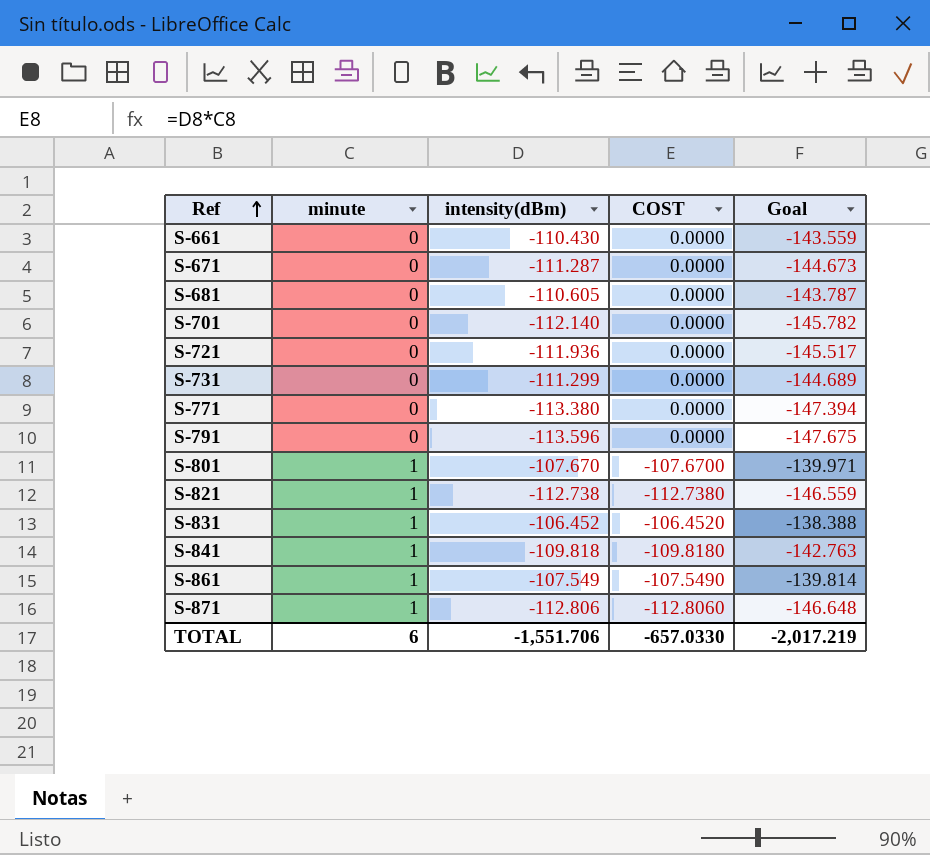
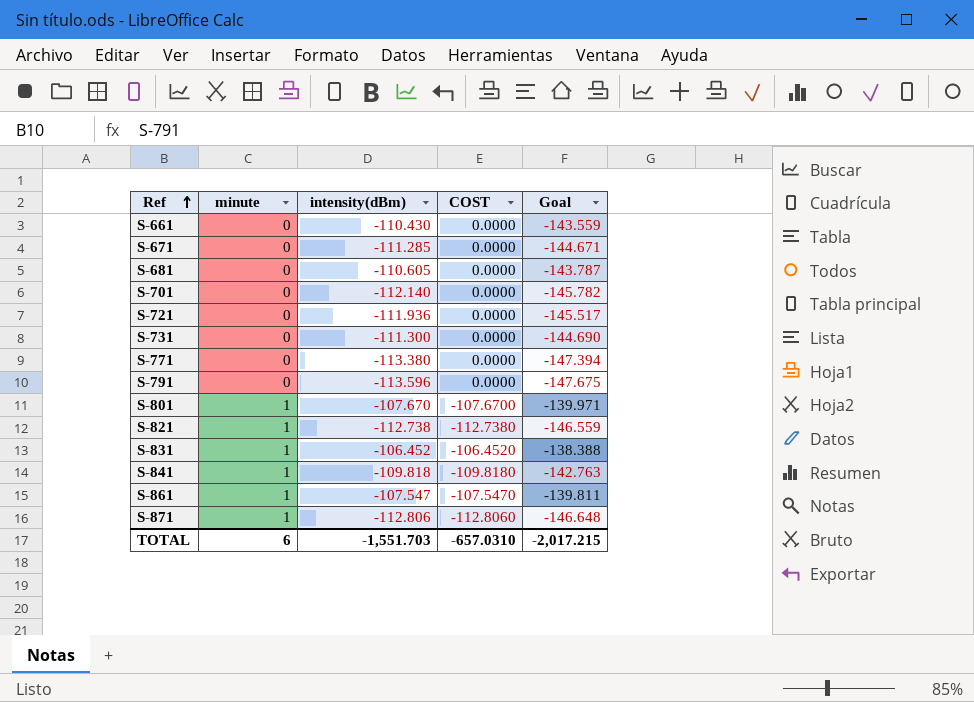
S-671 | intensity(dBm): -111.287 -> -111.285
S-671 | Goal: -144.673 -> -144.671
S-731 | intensity(dBm): -111.299 -> -111.300
S-731 | Goal: -144.689 -> -144.690
S-861 | intensity(dBm): -107.549 -> -107.547
S-861 | COST: -107.5490 -> -107.5470
S-861 | Goal: -139.814 -> -139.811
TOTAL | intensity(dBm): -1,551.706 -> -1,551.703
TOTAL | COST: -657.0330 -> -657.0310
TOTAL | Goal: -2,017.219 -> -2,017.215

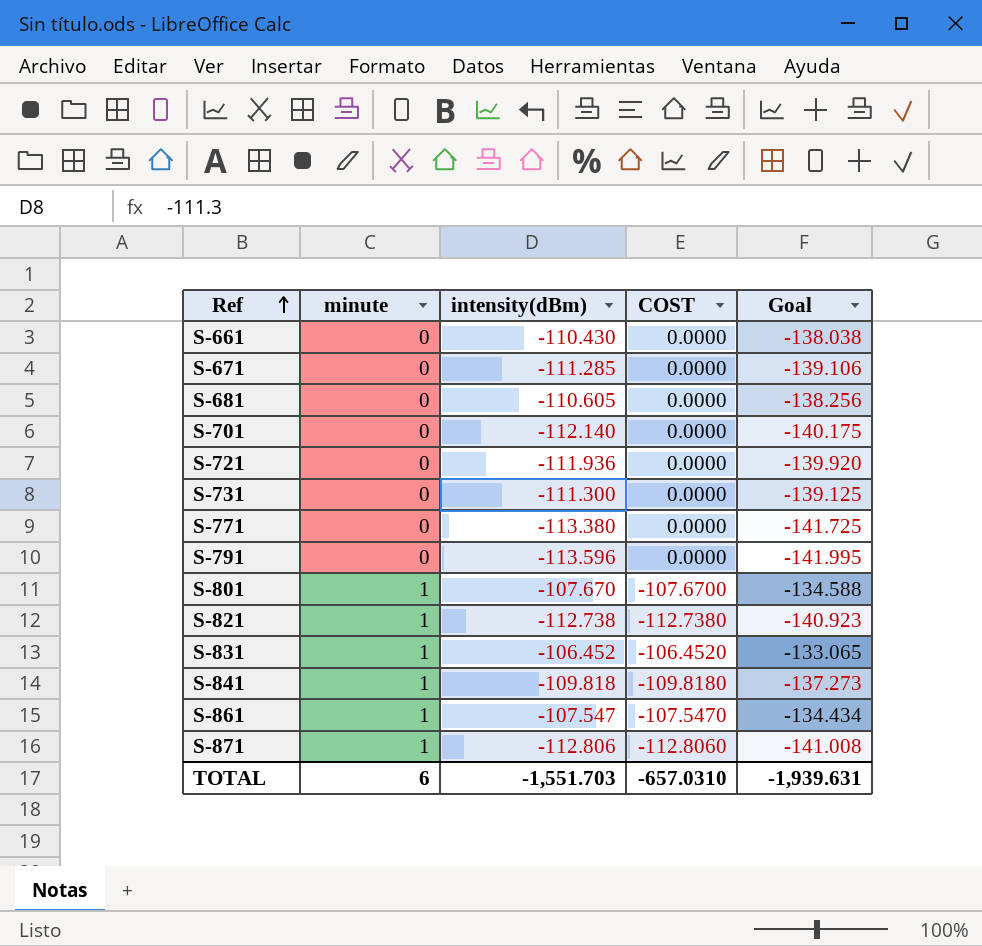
column Goal | formula: [intensity(dBm)] * 1.3 -> [intensity(dBm)] * 1.25
TOTAL | Goal: -2,017.215 -> -1,939.631

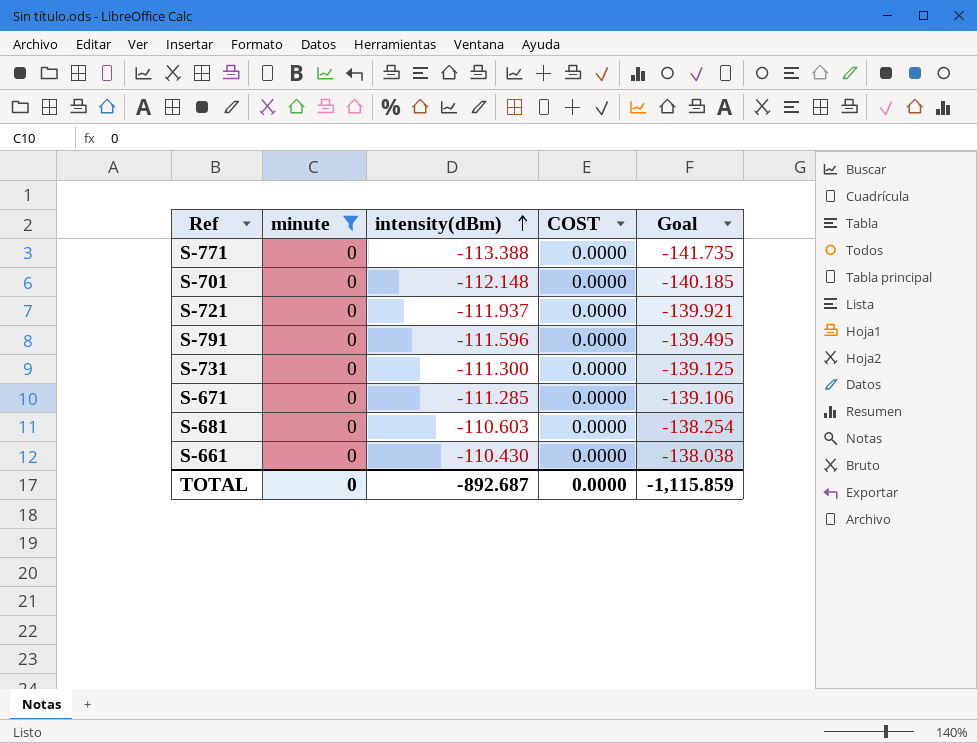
filter: none -> minute = 0
row order: Ref ascending -> intensity(dBm) ascending
S-771 | intensity(dBm): -113.380 -> -113.388
S-771 | Goal: -141.725 -> -141.735
S-701 | intensity(dBm): -112.140 -> -112.148
S-701 | Goal: -140.175 -> -140.185
S-721 | intensity(dBm): -111.936 -> -111.937
S-721 | Goal: -139.920 -> -139.921
S-791 | intensity(dBm): -113.596 -> -111.596
S-791 | Goal: -141.995 -> -139.495
S-681 | intensity(dBm): -110.605 -> -110.603
S-681 | Goal: -138.256 -> -138.254
TOTAL | minute: 6 -> 0
TOTAL | intensity(dBm): -1,551.703 -> -892.687
TOTAL | COST: -657.0310 -> 0.0000
TOTAL | Goal: -1,939.631 -> -1,115.859

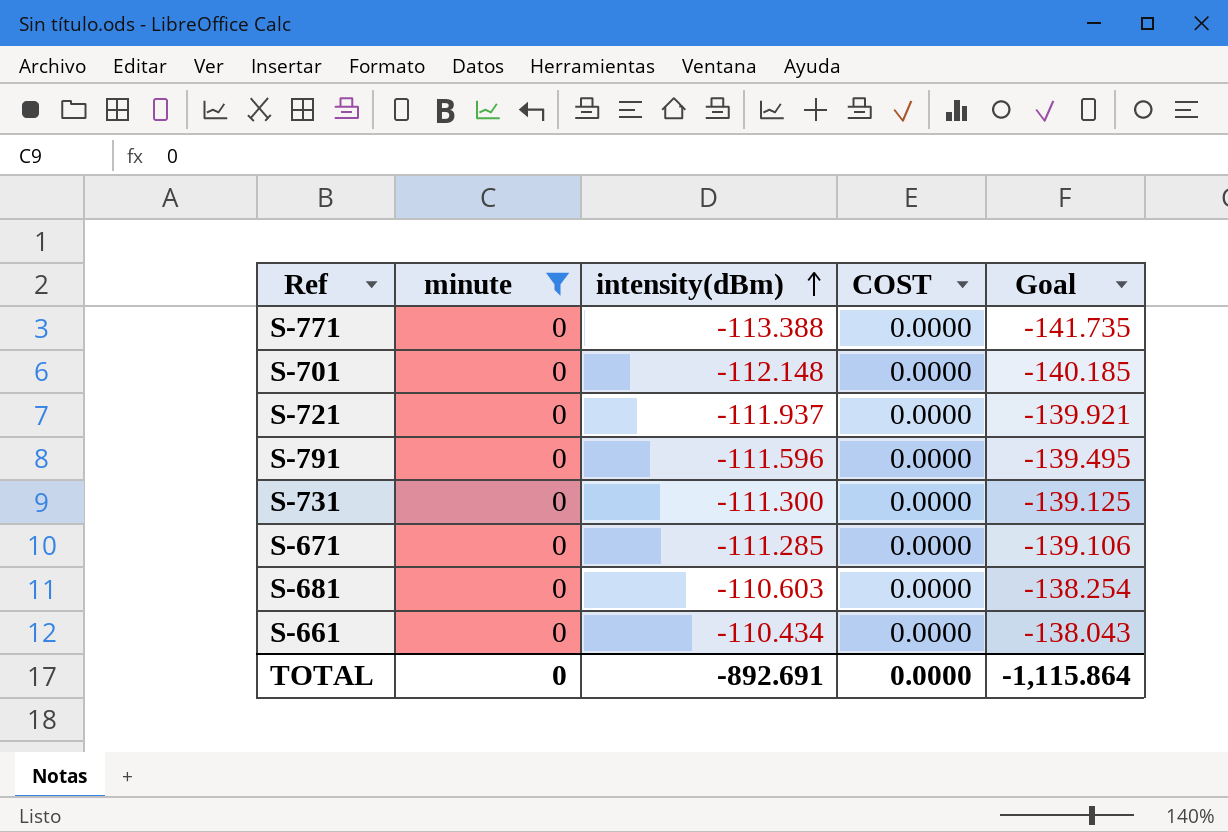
S-661 | intensity(dBm): -110.430 -> -110.434
S-661 | Goal: -138.038 -> -138.043
TOTAL | intensity(dBm): -892.687 -> -892.691
TOTAL | Goal: -1,115.859 -> -1,115.864

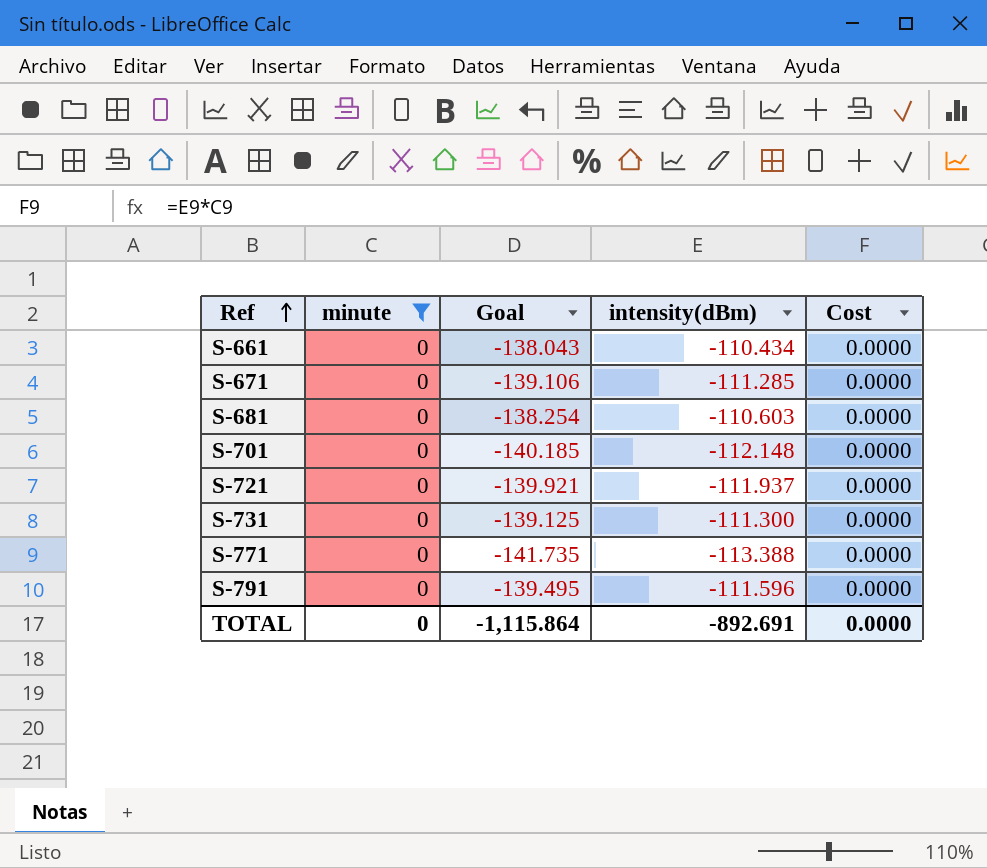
row order: intensity(dBm) ascending -> Ref ascending
column Goal | position: 5 -> 3
column name: COST -> Cost

